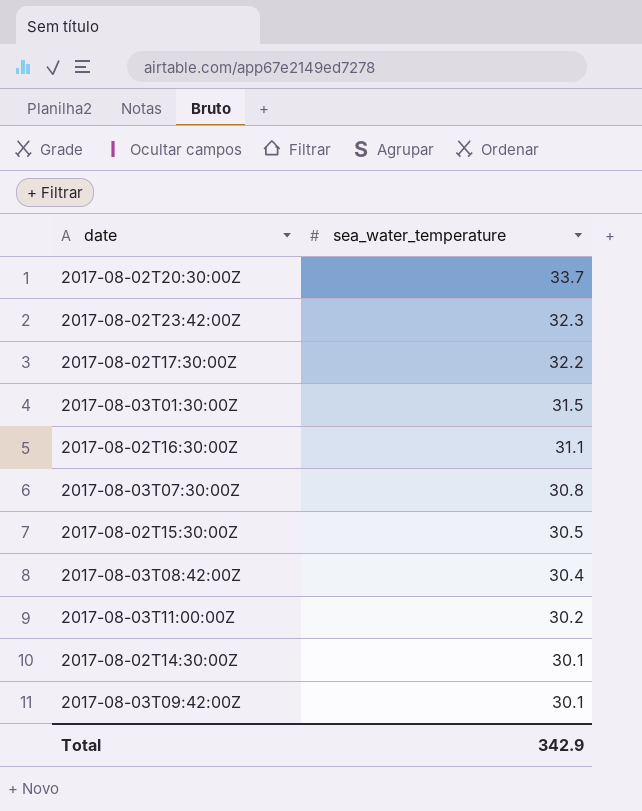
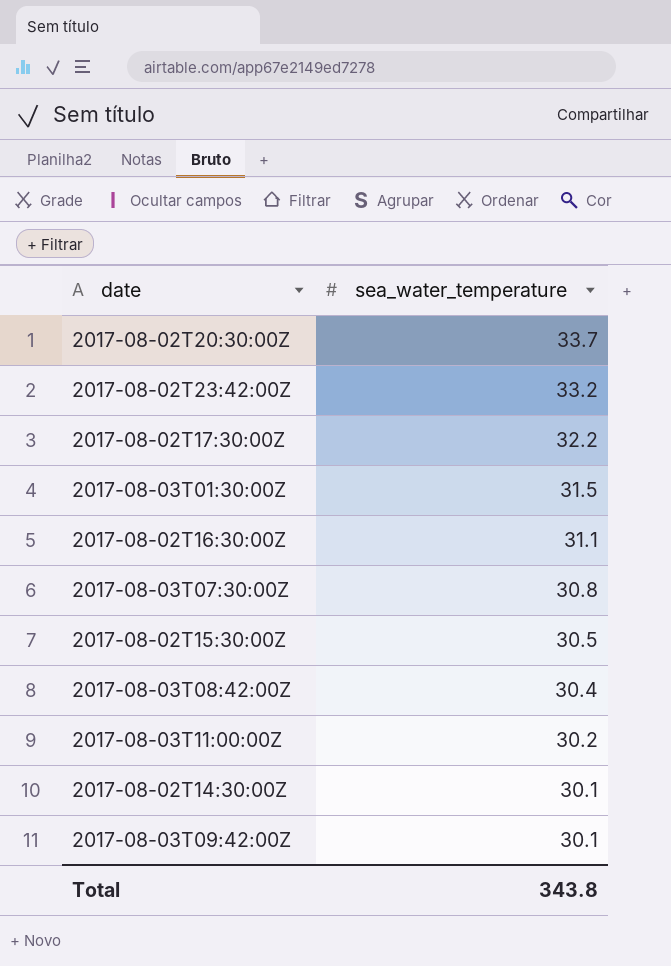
2017-08-02T23:42:00Z | sea_water_temperature: 32.3 -> 33.2
Total | sea_water_temperature: 342.9 -> 343.8

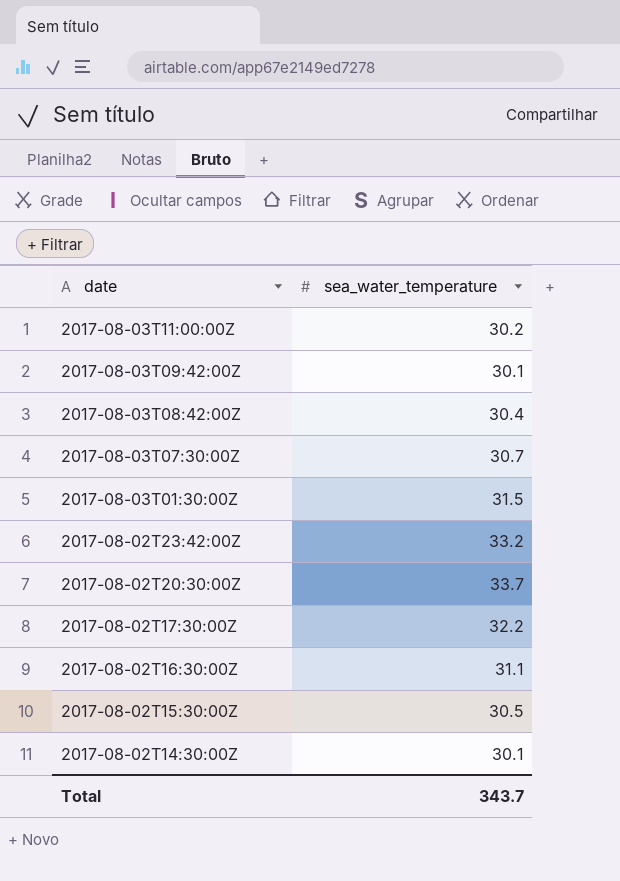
row order: sea_water_temperature descending -> date descending
2017-08-03T07:30:00Z | sea_water_temperature: 30.8 -> 30.7
Total | sea_water_temperature: 343.8 -> 343.7

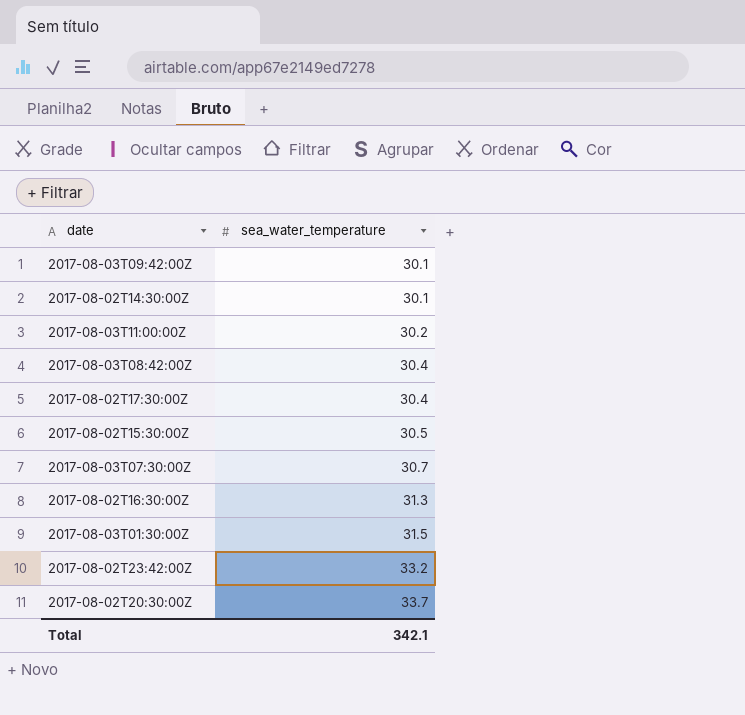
row order: date descending -> sea_water_temperature ascending
2017-08-02T17:30:00Z | sea_water_temperature: 32.2 -> 30.4
2017-08-02T16:30:00Z | sea_water_temperature: 31.1 -> 31.3
Total | sea_water_temperature: 343.7 -> 342.1

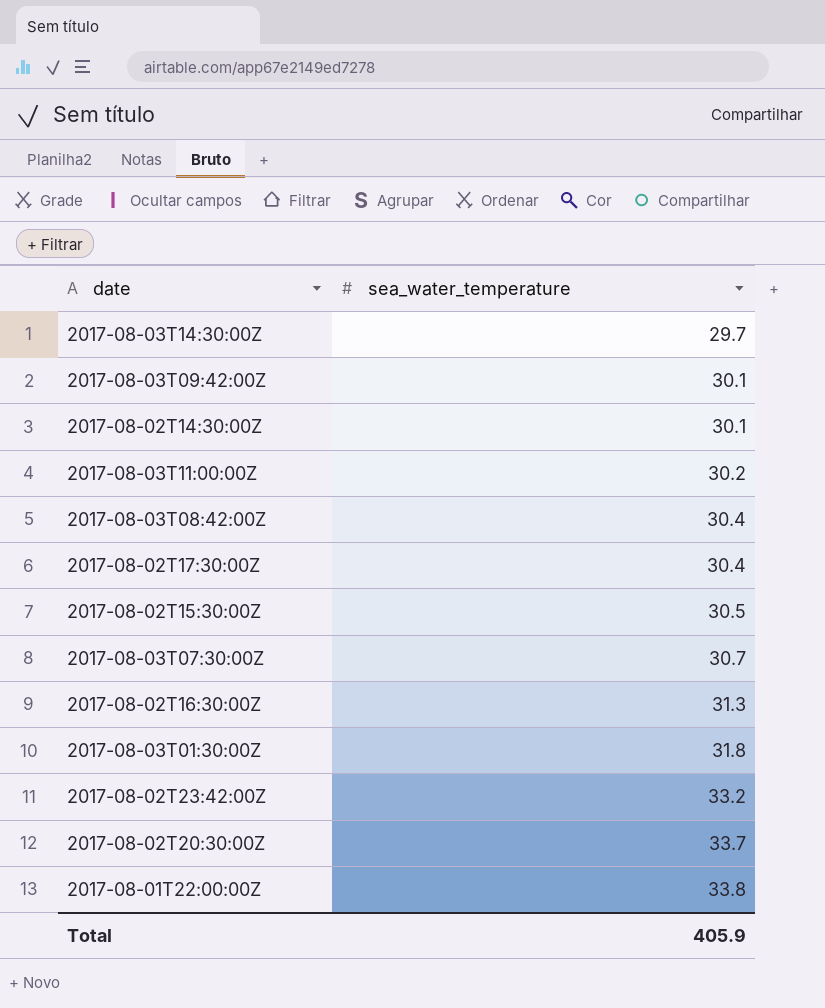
row 2017-08-03T14:30:00Z: none -> 29.7
2017-08-03T01:30:00Z | sea_water_temperature: 31.5 -> 31.8
row 2017-08-01T22:00:00Z: none -> 33.8
Total | sea_water_temperature: 342.1 -> 405.9

